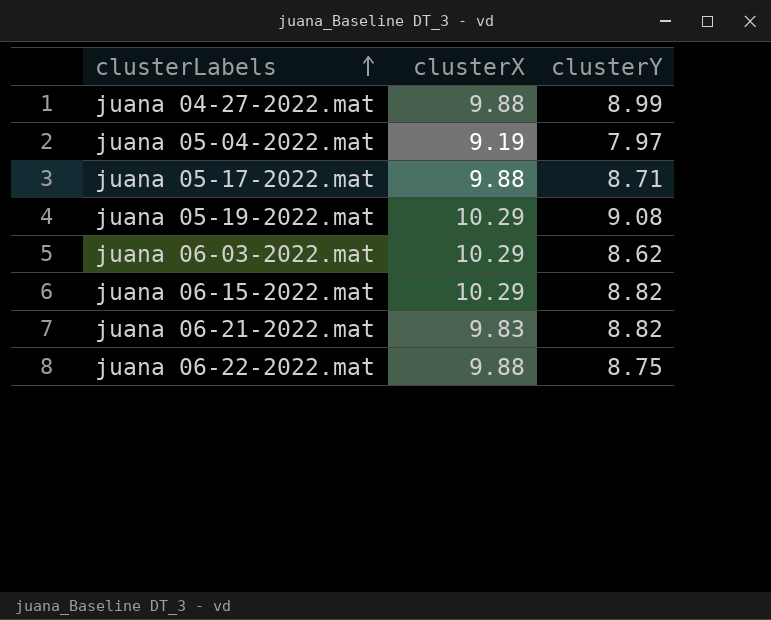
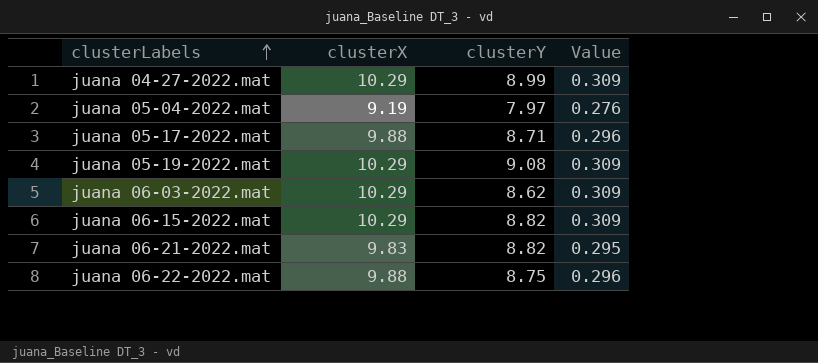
column Value | formula: none -> [clusterX] * 0.03
juana 04-27-2022.mat | clusterX: 9.88 -> 10.29

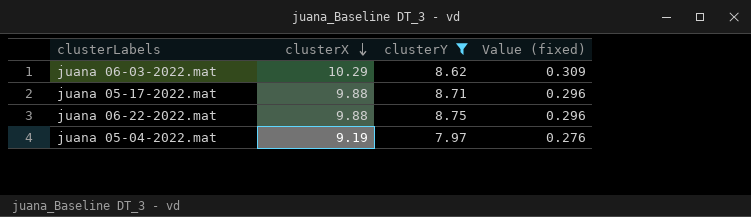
filter: none -> clusterY <= 8.75
row order: clusterLabels ascending -> clusterX descending
column name: Value -> Value (fixed)

